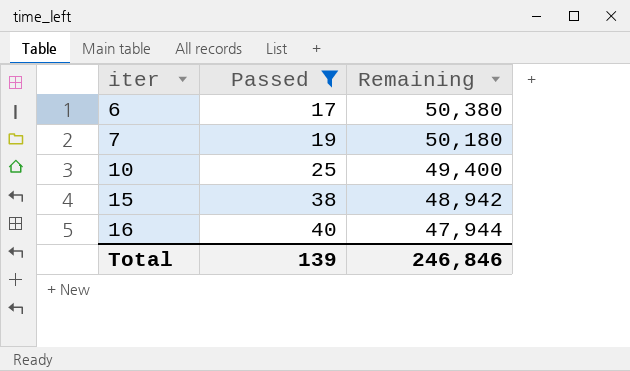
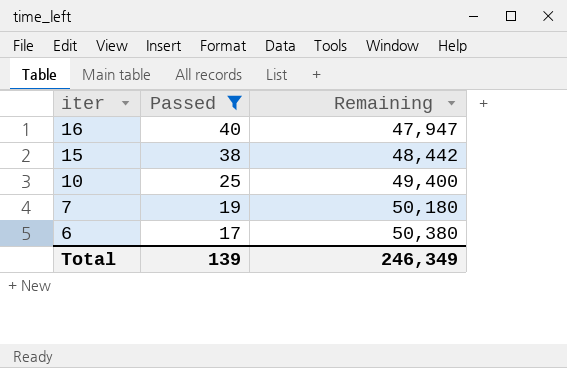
row order: iter ascending -> iter descending
16 | Remaining: 47,944 -> 47,947
15 | Remaining: 48,942 -> 48,442
Total | Remaining: 246,846 -> 246,349

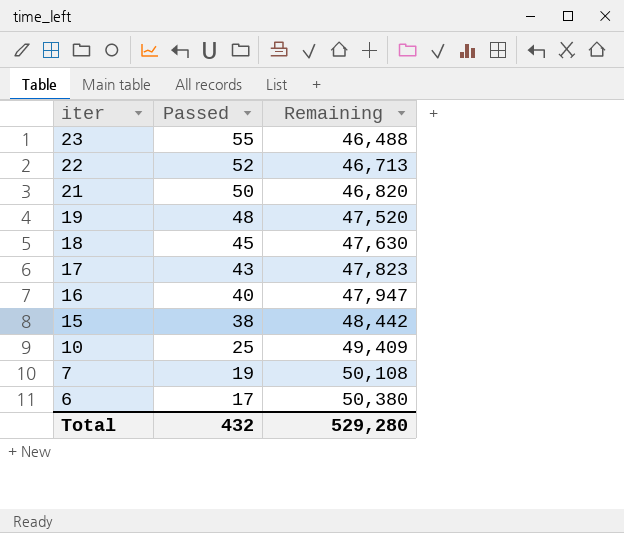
filter: Passed <= 40 -> none
10 | Remaining: 49,400 -> 49,409
7 | Remaining: 50,180 -> 50,108
Total | Passed: 139 -> 432
Total | Remaining: 246,349 -> 529,280

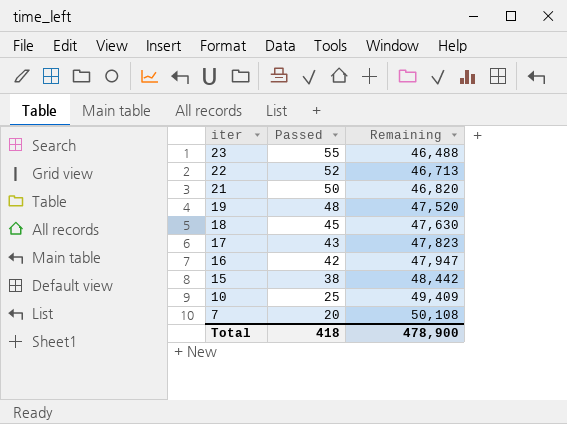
row 6: 17 | 50,380 -> none
16 | Passed: 40 -> 42
7 | Passed: 19 -> 20
Total | Passed: 432 -> 418
Total | Remaining: 529,280 -> 478,900

